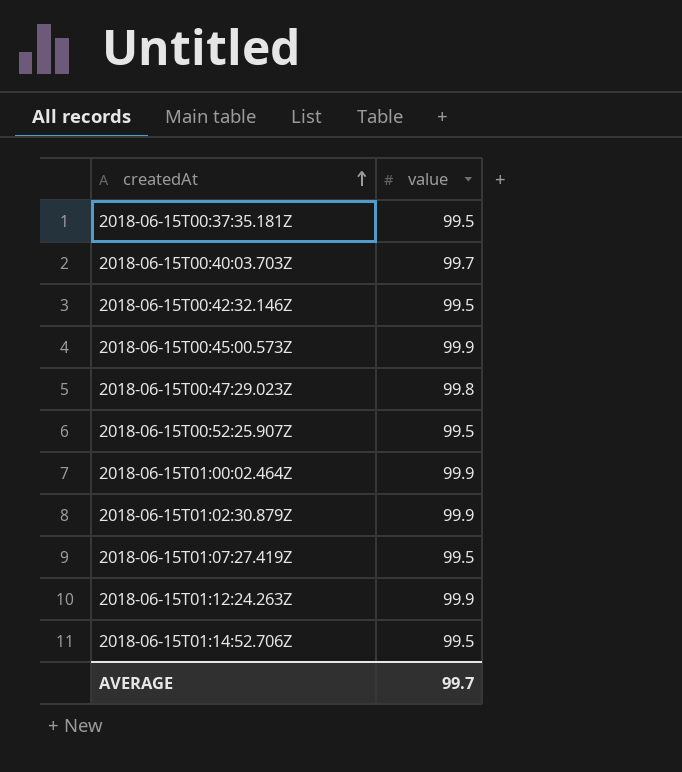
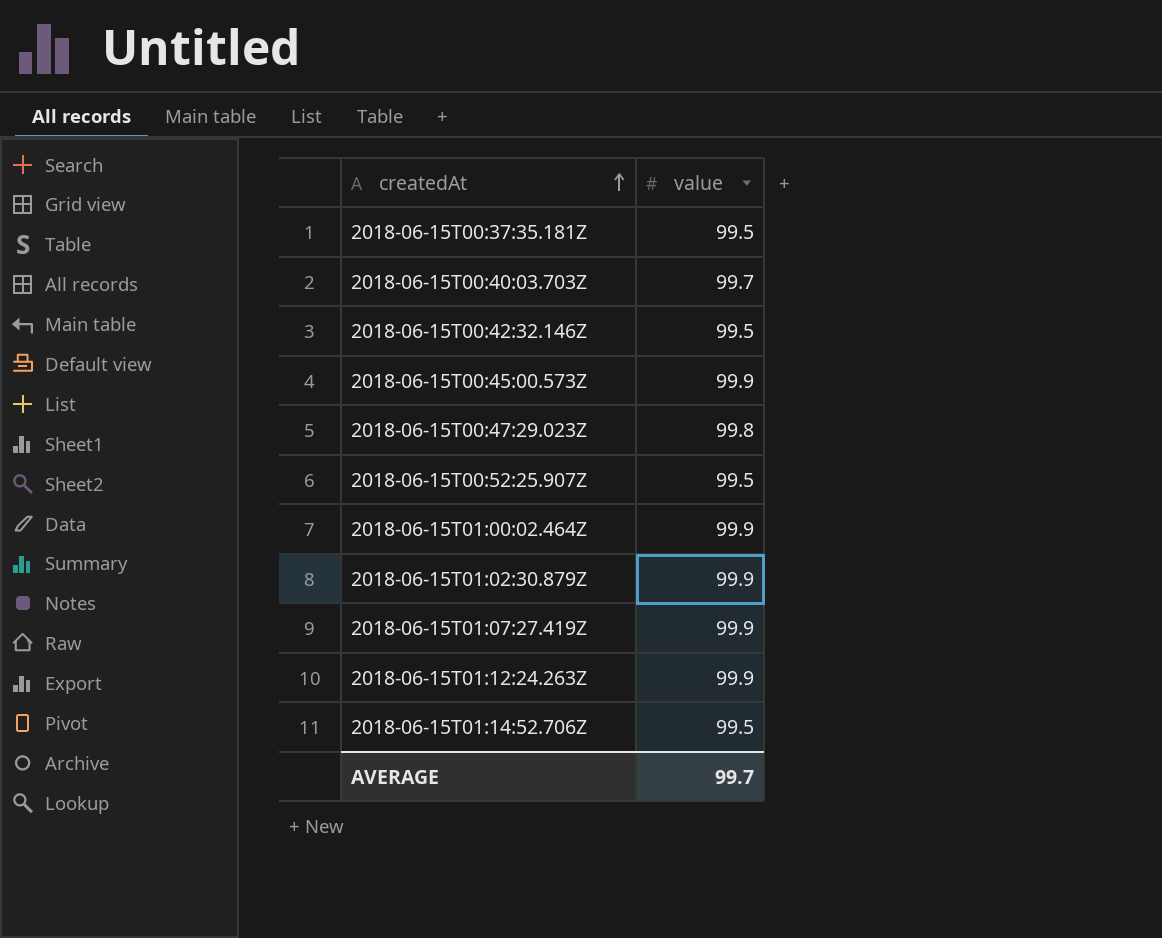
2018-06-15T01:07:27.419Z | value: 99.5 -> 99.9

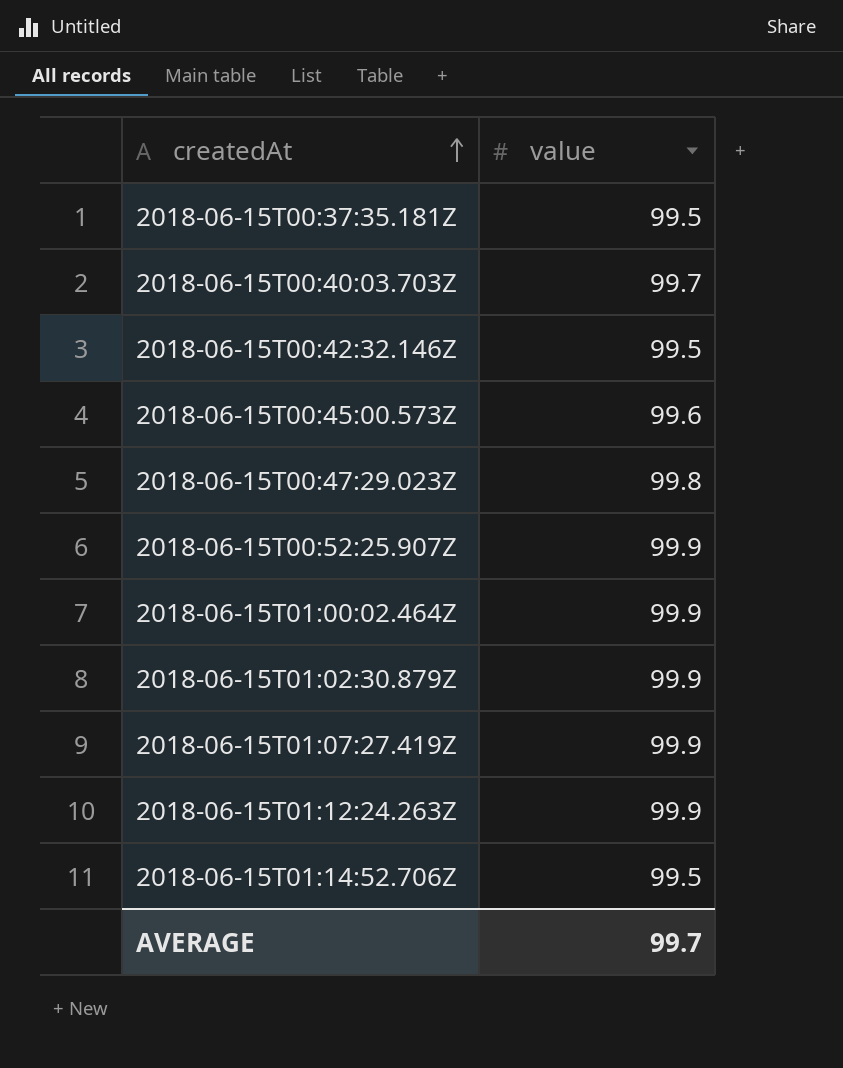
2018-06-15T00:45:00.573Z | value: 99.9 -> 99.6
2018-06-15T00:52:25.907Z | value: 99.5 -> 99.9

